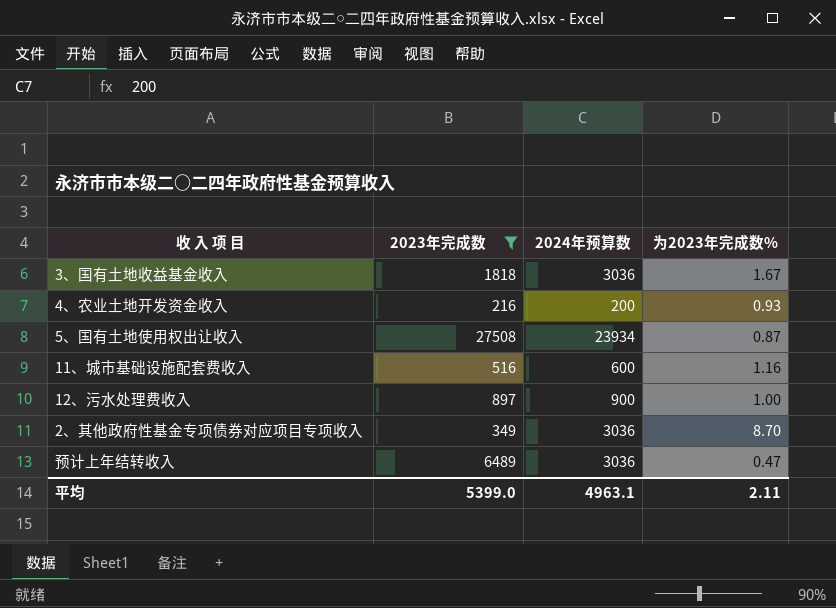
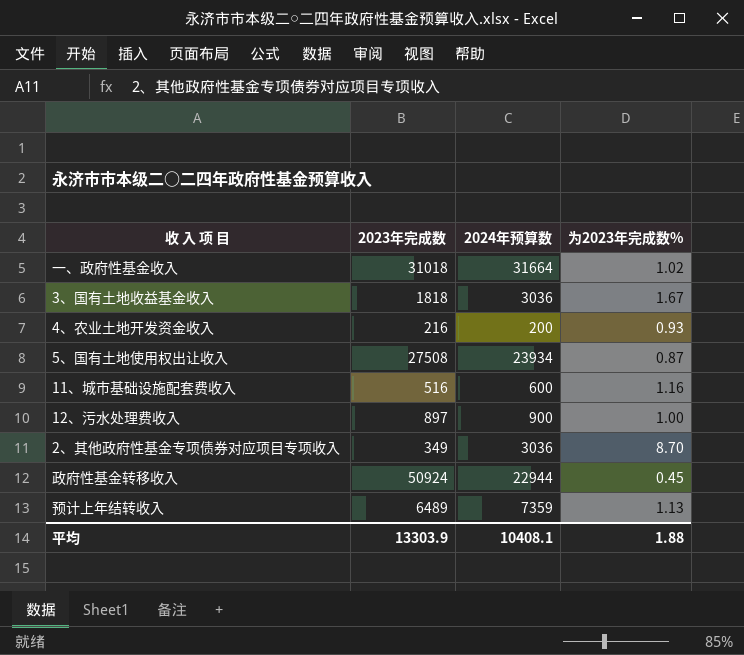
filter: 2023年完成数 <= 27508 -> none
预计上年结转收入 | 2024年预算数: 3036 -> 7359
预计上年结转收入 | 为2023年完成数%: 0.47 -> 1.13
平均 | 2023年完成数: 5399.0 -> 13303.9
平均 | 2024年预算数: 4963.1 -> 10408.1
平均 | 为2023年完成数%: 2.11 -> 1.88

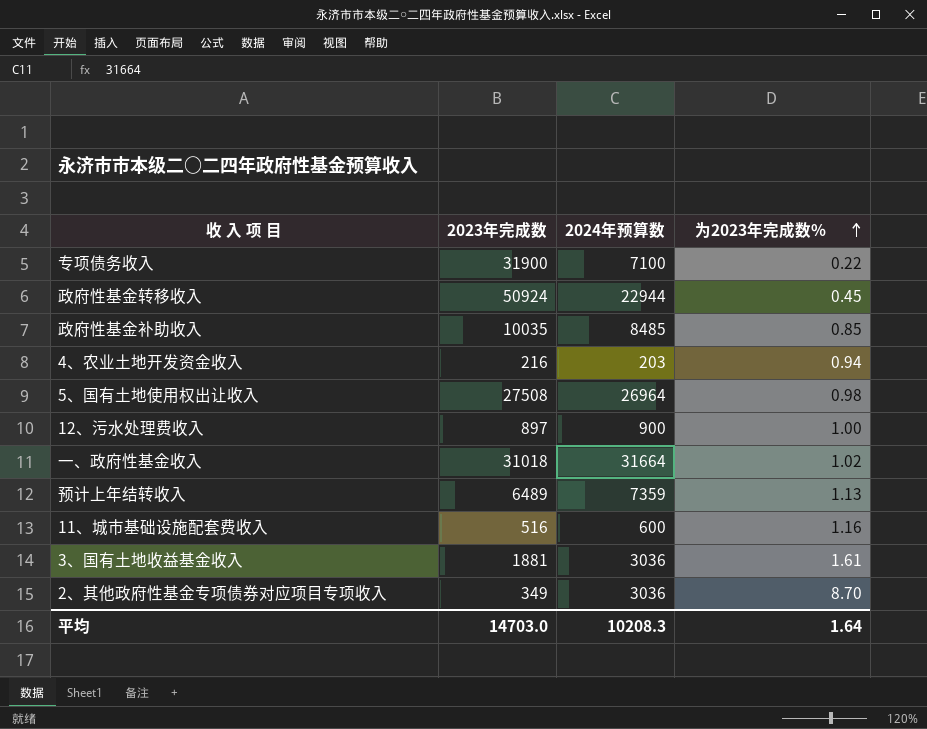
row order: none -> 为2023年完成数% ascending
row 专项债务收入: none -> 31900 | 7100 | 0.22
row 政府性基金补助收入: none -> 10035 | 8485 | 0.85
4、农业土地开发资金收入 | 2024年预算数: 200 -> 203
4、农业土地开发资金收入 | 为2023年完成数%: 0.93 -> 0.94
5、国有土地使用权出让收入 | 2024年预算数: 23934 -> 26964
5、国有土地使用权出让收入 | 为2023年完成数%: 0.87 -> 0.98
3、国有土地收益基金收入 | 2023年完成数: 1818 -> 1881
3、国有土地收益基金收入 | 为2023年完成数%: 1.67 -> 1.61
平均 | 2023年完成数: 13303.9 -> 14703.0
平均 | 2024年预算数: 10408.1 -> 10208.3
平均 | 为2023年完成数%: 1.88 -> 1.64

